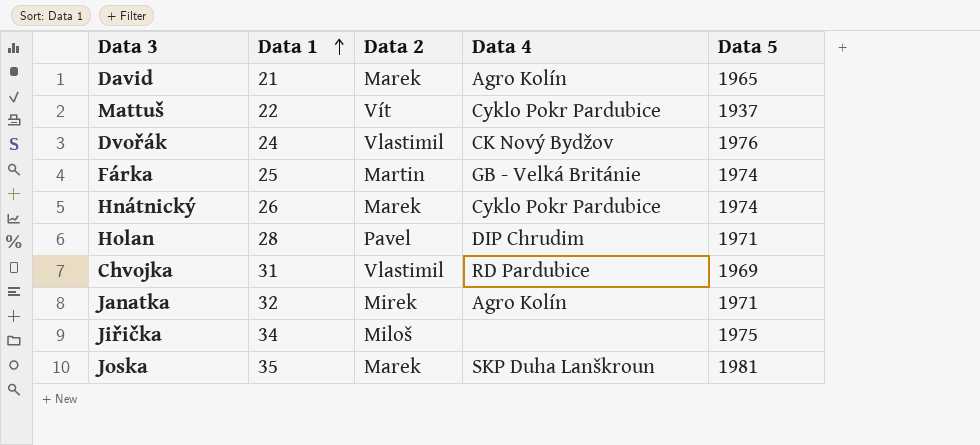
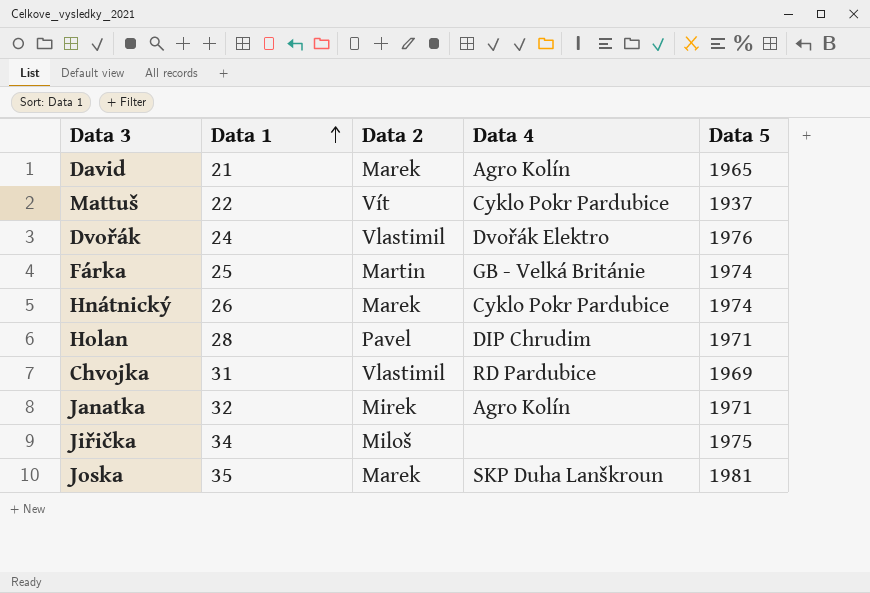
Dvořák | Data 4: CK Nový Bydžov -> Dvořák Elektro

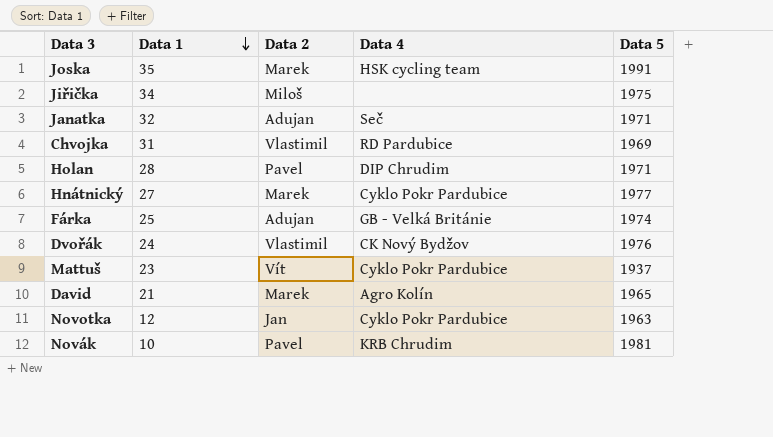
row order: Data 1 ascending -> Data 1 descending
Joska | Data 4: SKP Duha Lanškroun -> HSK cycling team
Joska | Data 5: 1981 -> 1991
Janatka | Data 2: Mirek -> Adujan
Janatka | Data 4: Agro Kolín -> Seč
Hnátnický | Data 1: 26 -> 27
Hnátnický | Data 5: 1974 -> 1977
Fárka | Data 2: Martin -> Adujan
Dvořák | Data 4: Dvořák Elektro -> CK Nový Bydžov
Mattuš | Data 1: 22 -> 23
row Novotka: none -> 12 | Jan | Cyklo Pokr Pardubice | 1963
row Novák: none -> 10 | Pavel | KRB Chrudim | 1981

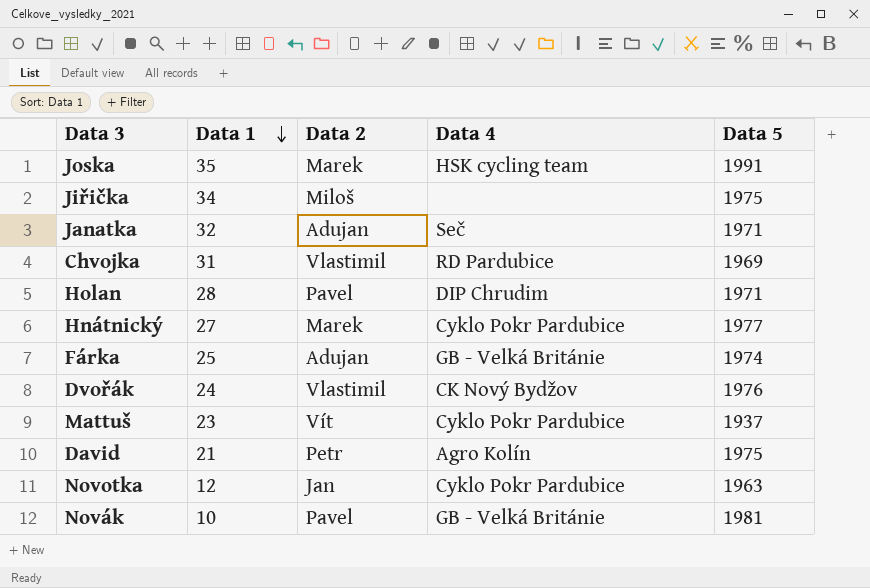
David | Data 2: Marek -> Petr
David | Data 5: 1965 -> 1975
Novák | Data 4: KRB Chrudim -> GB - Velká Británie

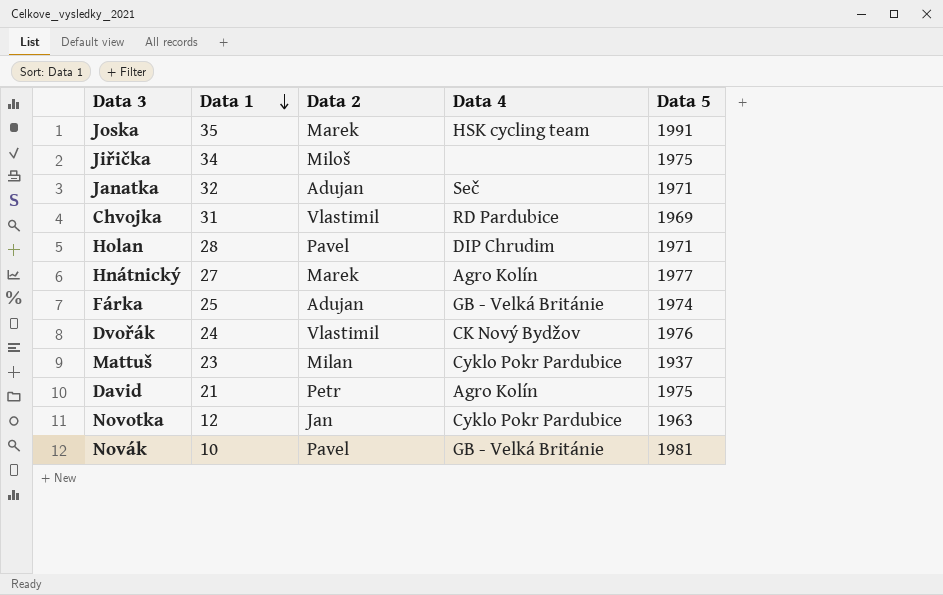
Hnátnický | Data 4: Cyklo Pokr Pardubice -> Agro Kolín
Mattuš | Data 2: Vít -> Milan

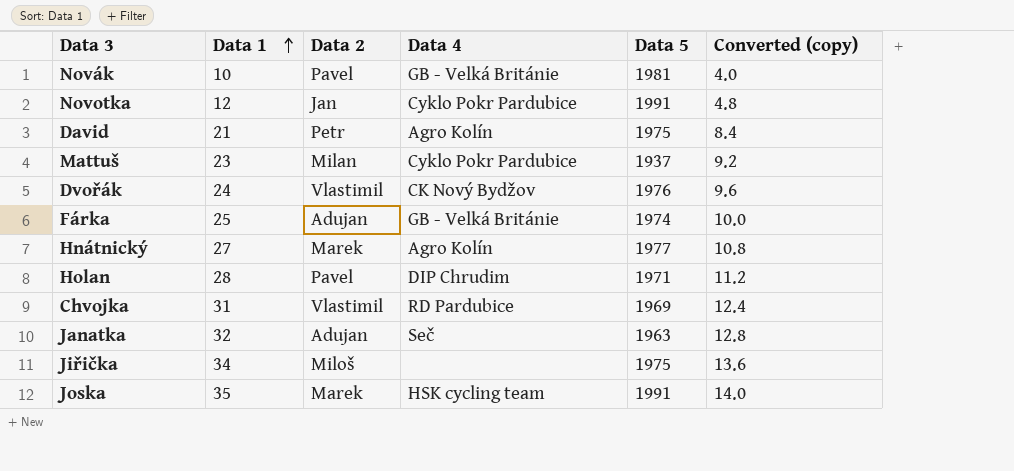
row order: Data 1 descending -> Data 1 ascending
column Converted (copy) | formula: none -> [Data 1] * 0.4
Novotka | Data 5: 1963 -> 1991
Janatka | Data 5: 1971 -> 1963

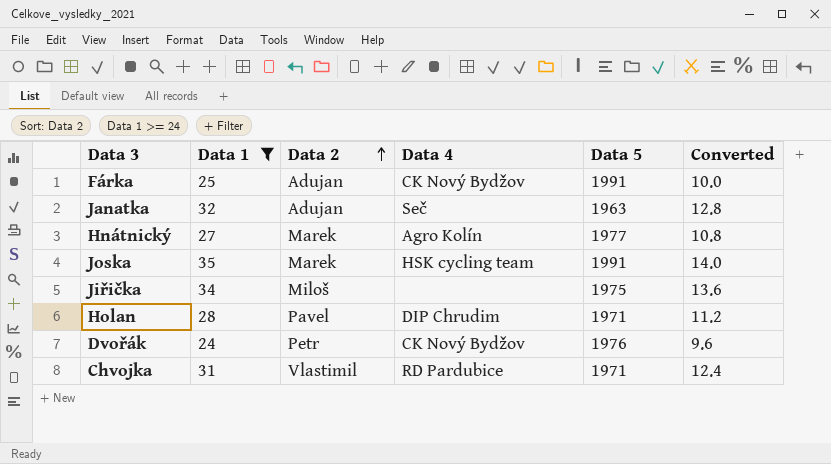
filter: none -> Data 1 >= 24
row order: Data 1 ascending -> Data 2 ascending
column name: Converted (copy) -> Converted
Fárka | Data 4: GB - Velká Británie -> CK Nový Bydžov
Fárka | Data 5: 1974 -> 1991
Dvořák | Data 2: Vlastimil -> Petr
Chvojka | Data 5: 1969 -> 1971

